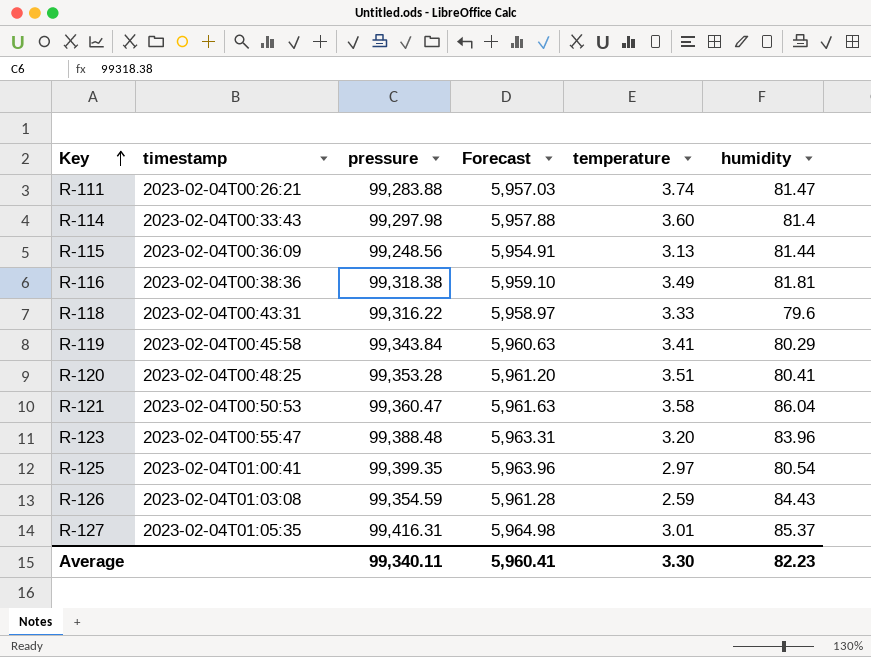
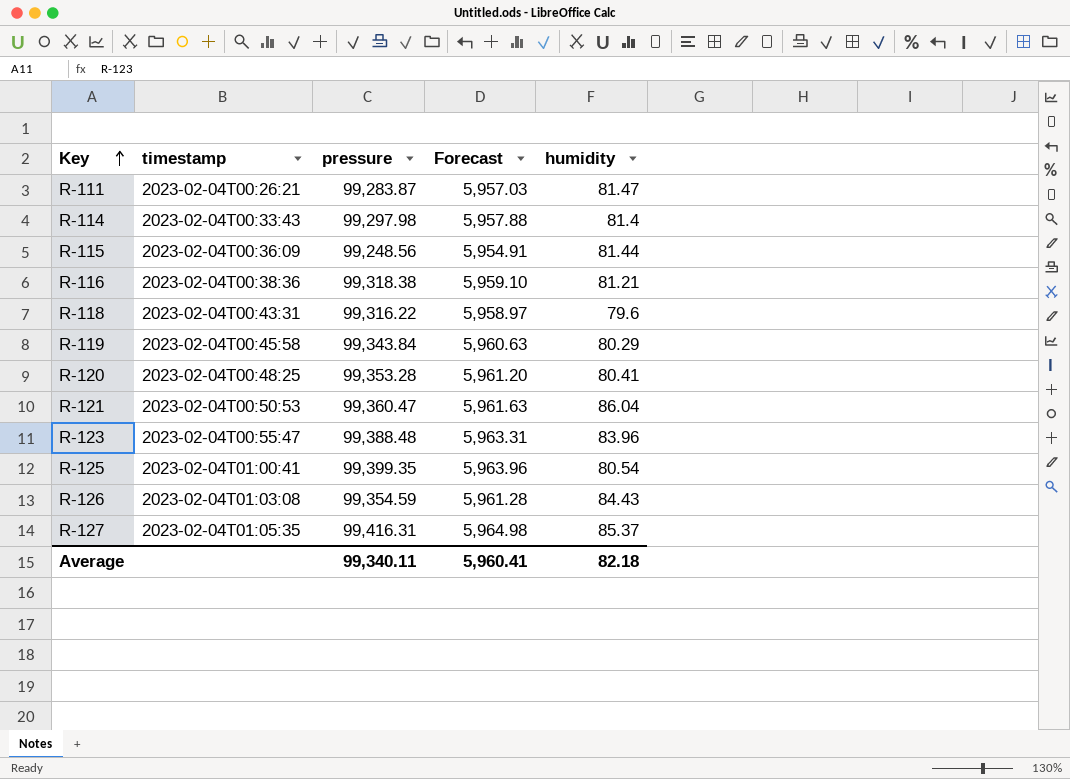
column temperature | position: 5 -> none
R-111 | pressure: 99,283.88 -> 99,283.87
R-116 | humidity: 81.81 -> 81.21
Average | humidity: 82.23 -> 82.18

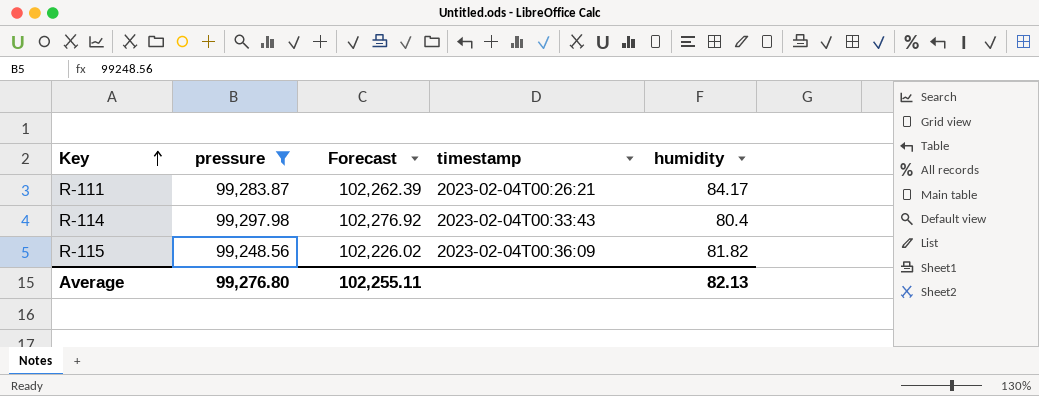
filter: none -> pressure <= 99,297.98
column Forecast | formula: [pressure] * 0.06 -> [pressure] * 1.03
column timestamp | position: 2 -> 4
R-111 | humidity: 81.47 -> 84.17
R-114 | humidity: 81.4 -> 80.4
R-115 | humidity: 81.44 -> 81.82
Average | pressure: 99,340.11 -> 99,276.80
Average | Forecast: 5,960.41 -> 102,255.11
Average | humidity: 82.18 -> 82.13

